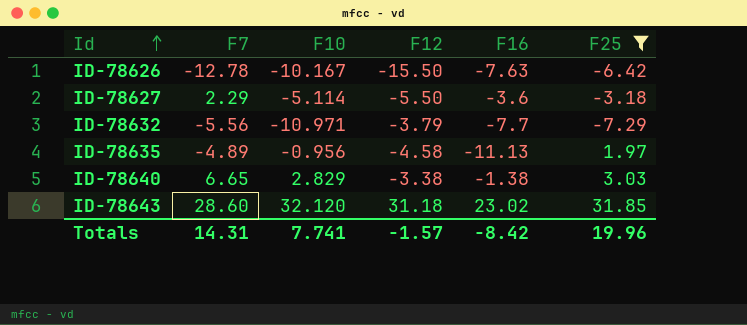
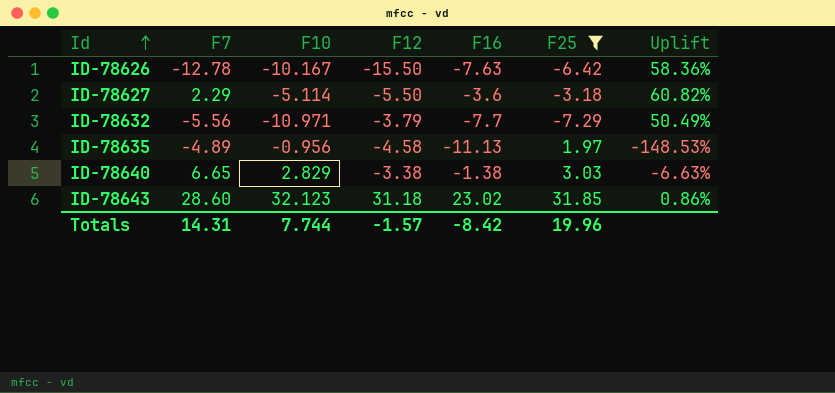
column Uplift | formula: none -> ([F10] - [F25]) / [F25]
ID-78643 | F10: 32.120 -> 32.123
Totals | F10: 7.741 -> 7.744

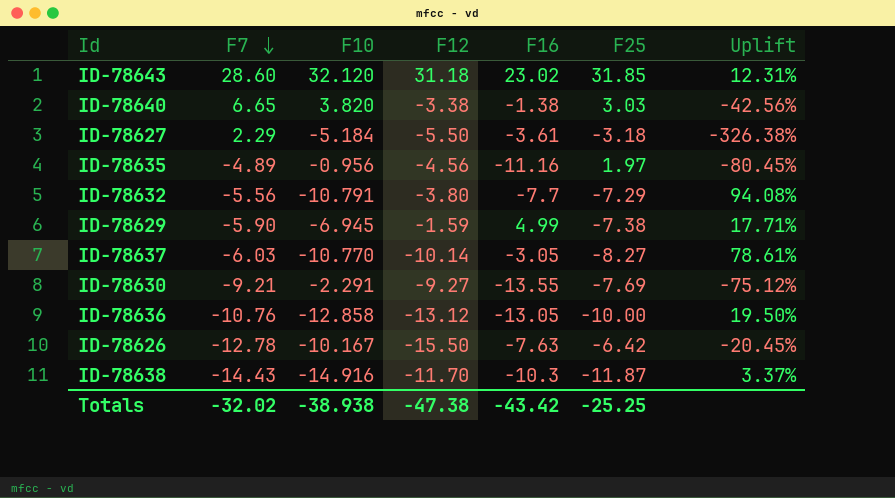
filter: F25 >= -7.29 -> none
row order: Id ascending -> F7 descending
column Uplift | formula: ([F10] - [F25]) / [F25] -> ([F10] - [F7]) / [F7]
ID-78643 | F10: 32.123 -> 32.120
ID-78640 | F10: 2.829 -> 3.820
ID-78627 | F10: -5.114 -> -5.184
ID-78627 | F16: -3.6 -> -3.61
ID-78635 | F12: -4.58 -> -4.56
ID-78635 | F16: -11.13 -> -11.16
ID-78632 | F10: -10.971 -> -10.791
ID-78632 | F12: -3.79 -> -3.80
Totals | F7: 14.31 -> -32.02
Totals | F10: 7.744 -> -38.938
Totals | F12: -1.57 -> -47.38
Totals | F16: -8.42 -> -43.42
Totals | F25: 19.96 -> -25.25

